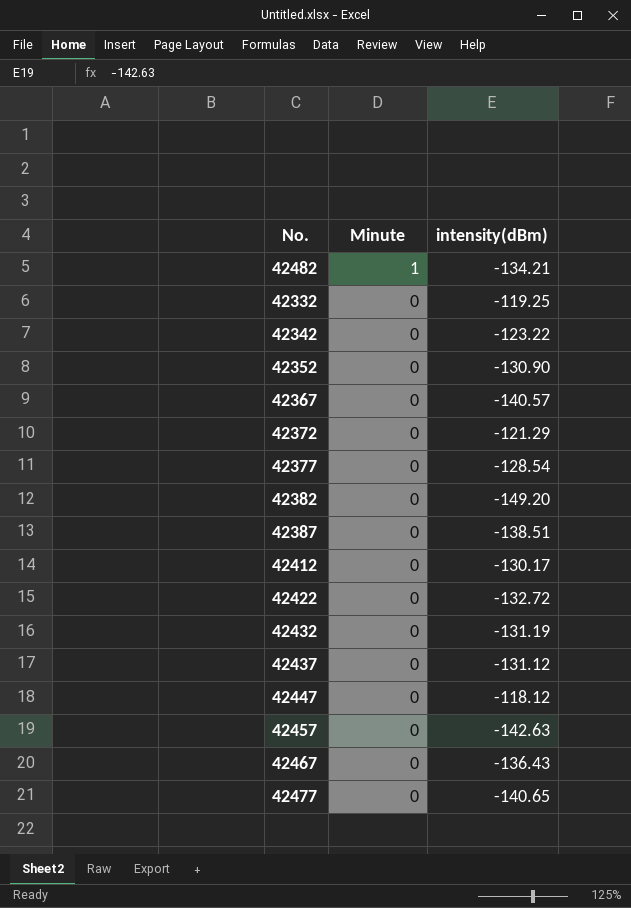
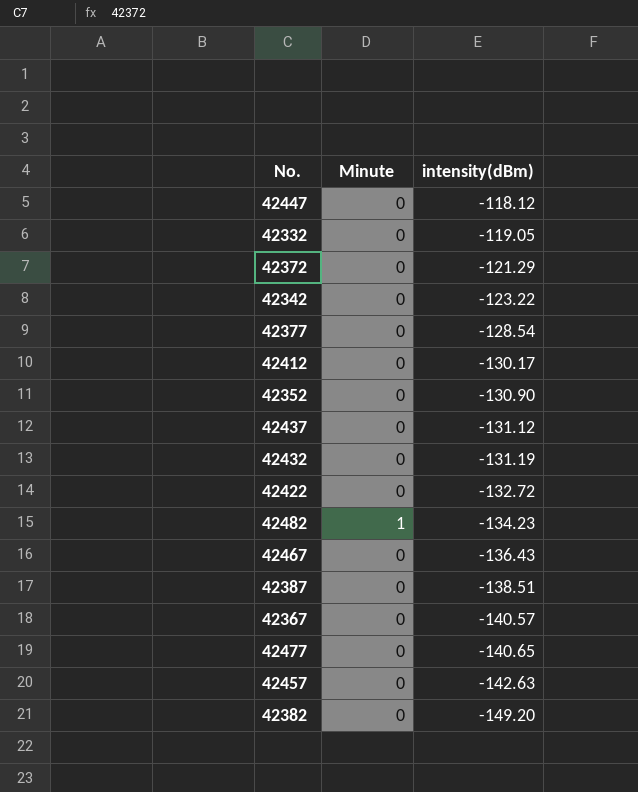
row order: Minute descending -> intensity(dBm) descending
42332 | intensity(dBm): -119.25 -> -119.05
42482 | intensity(dBm): -134.21 -> -134.23

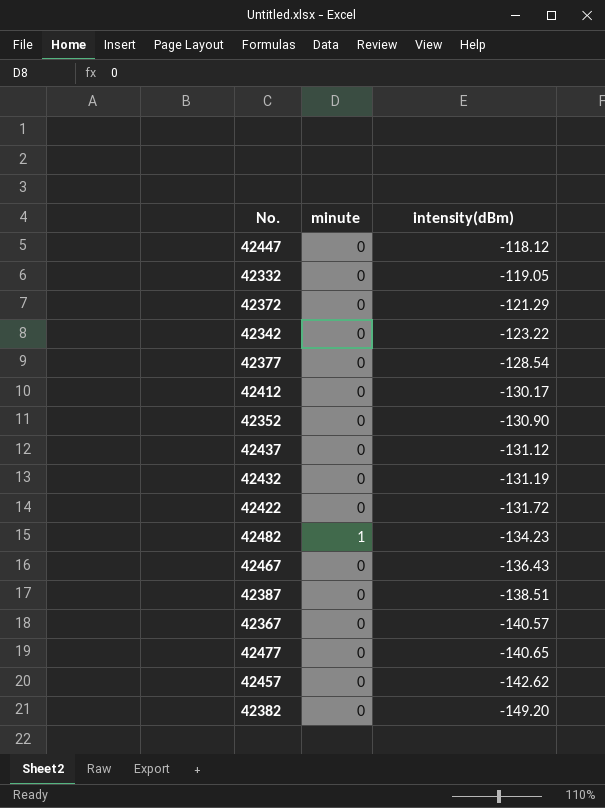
column name: Minute -> minute
42422 | intensity(dBm): -132.72 -> -131.72
42457 | intensity(dBm): -142.63 -> -142.62

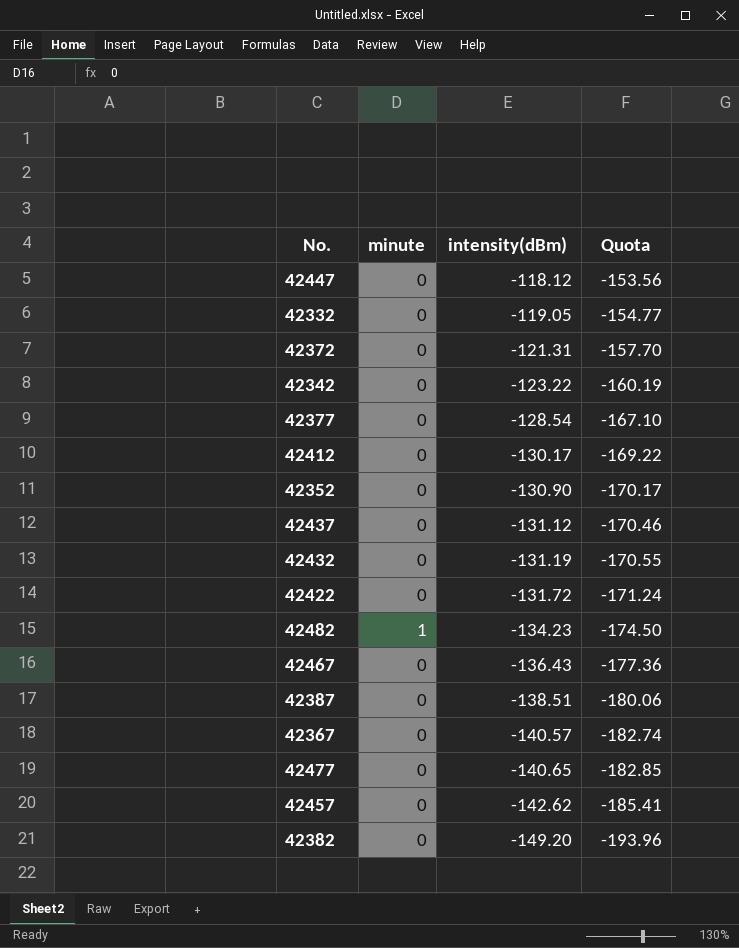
column Quota | formula: none -> [intensity(dBm)] * 1.3
42372 | intensity(dBm): -121.29 -> -121.31

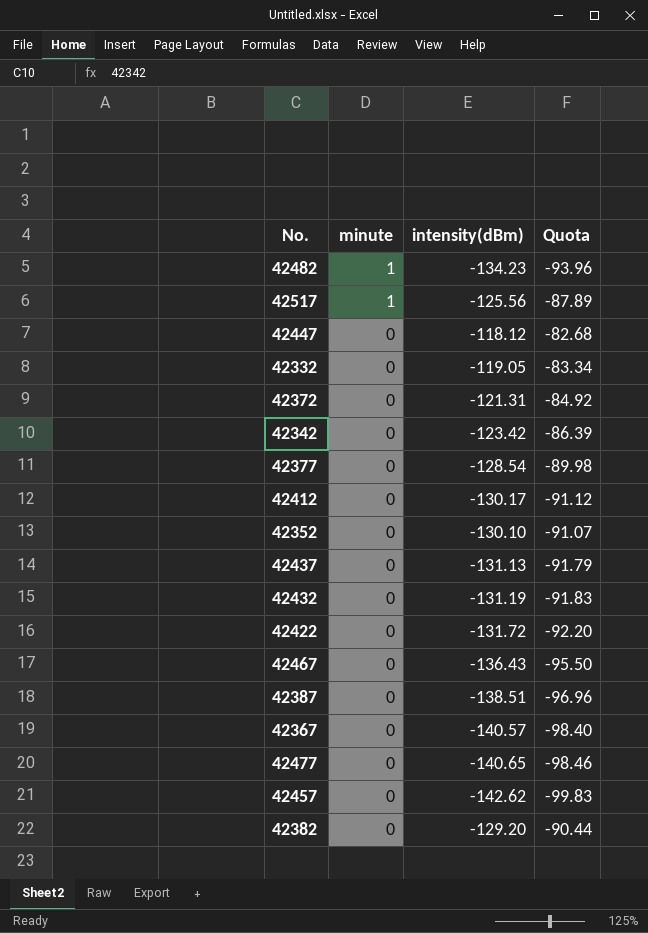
row order: intensity(dBm) descending -> minute descending
column Quota | formula: [intensity(dBm)] * 1.3 -> [intensity(dBm)] * 0.7
row 42517: none -> 1 | -125.56 | -87.89
42342 | intensity(dBm): -123.22 -> -123.42
42352 | intensity(dBm): -130.90 -> -130.10
42437 | intensity(dBm): -131.12 -> -131.13
42382 | intensity(dBm): -149.20 -> -129.20

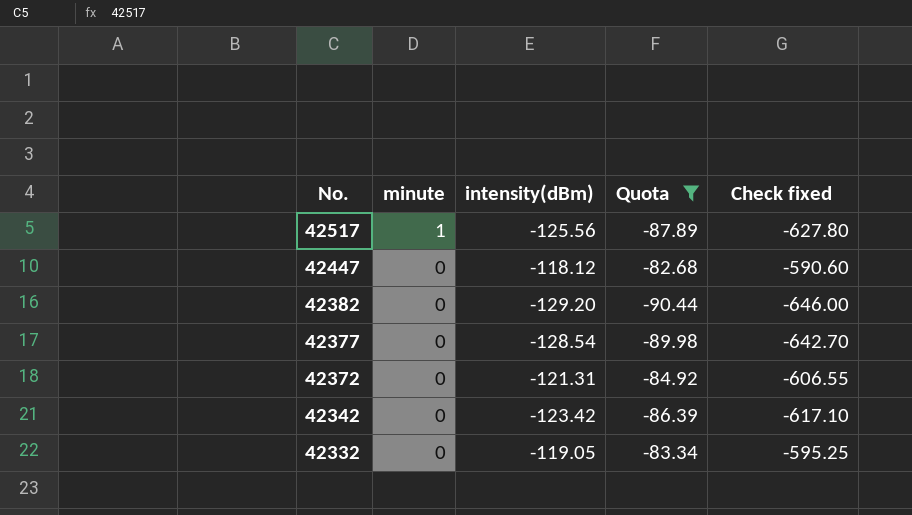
filter: none -> Quota >= -90.44
row order: minute descending -> No. descending
column Check fixed | formula: none -> [intensity(dBm)] * 5

